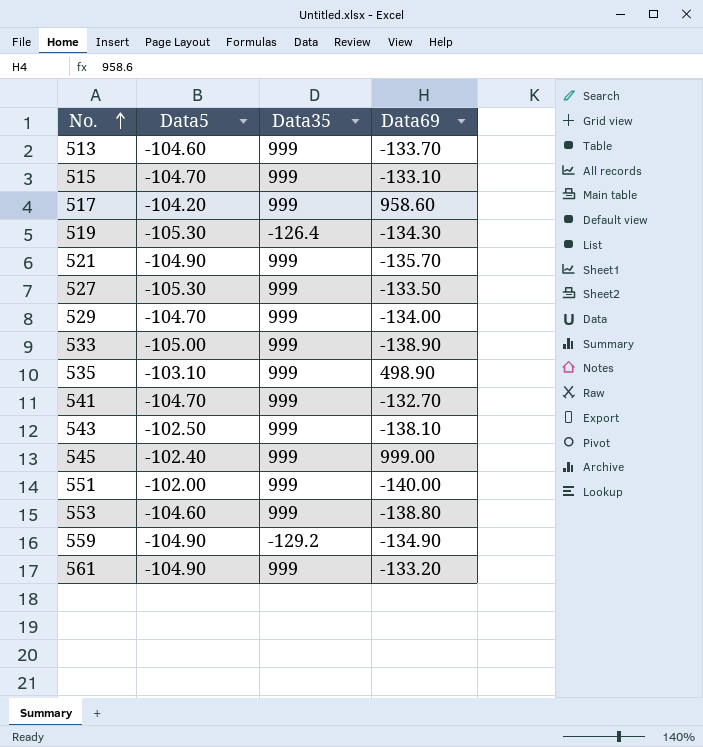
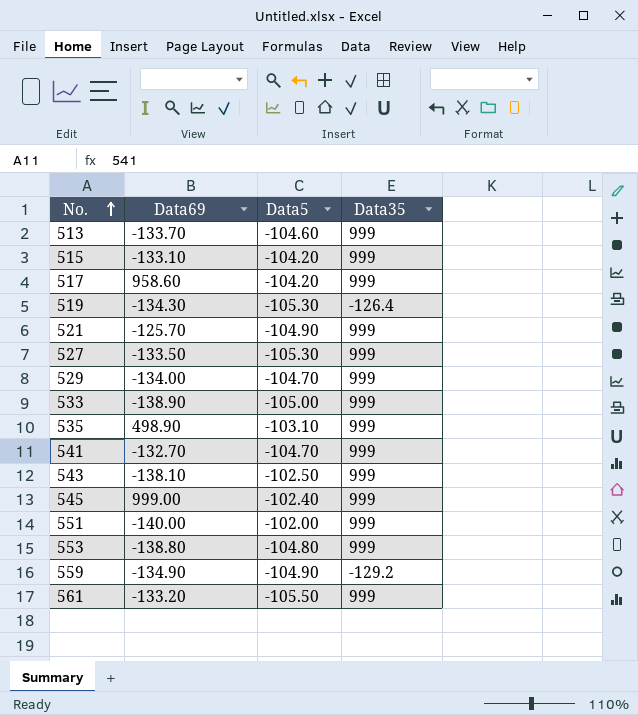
column Data69 | position: 4 -> 2
515 | Data5: -104.70 -> -104.20
521 | Data69: -135.70 -> -125.70
553 | Data5: -104.60 -> -104.80
561 | Data5: -104.90 -> -105.50

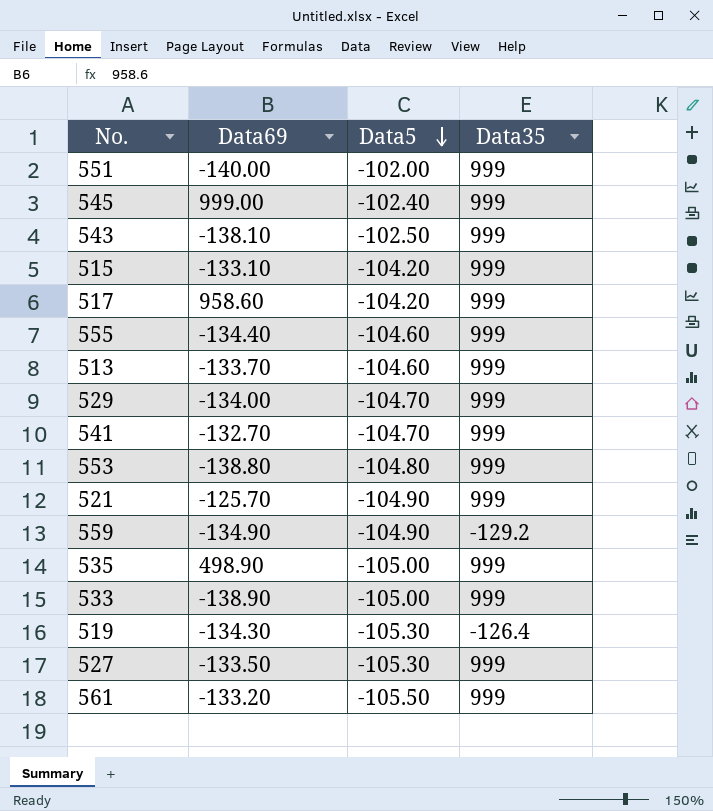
row order: No. ascending -> Data5 descending
row 555: none -> -134.40 | -104.60 | 999
535 | Data5: -103.10 -> -105.00

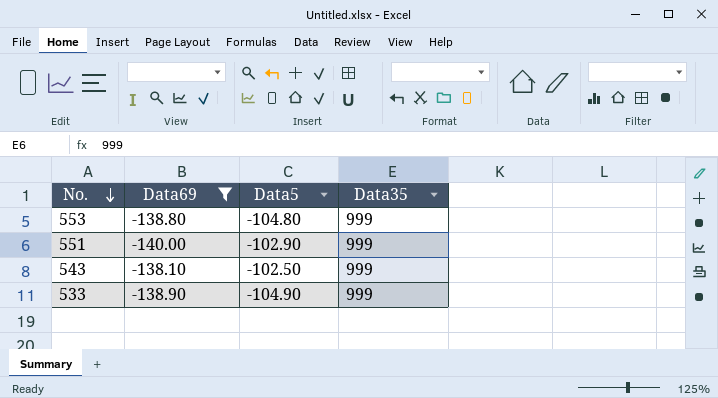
filter: none -> Data69 <= -138.10
row order: Data5 descending -> No. descending
551 | Data5: -102.00 -> -102.90
533 | Data5: -105.00 -> -104.90

